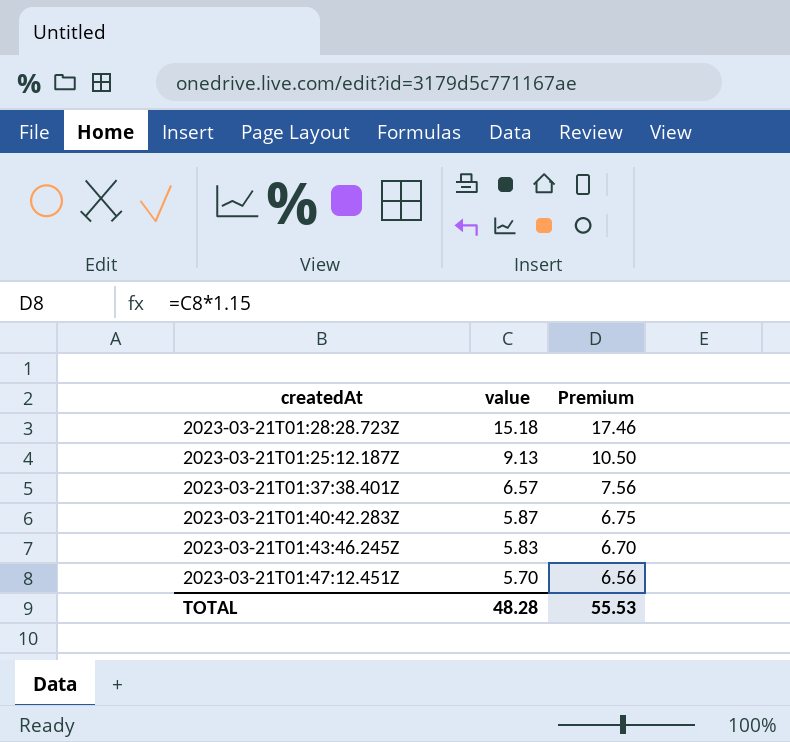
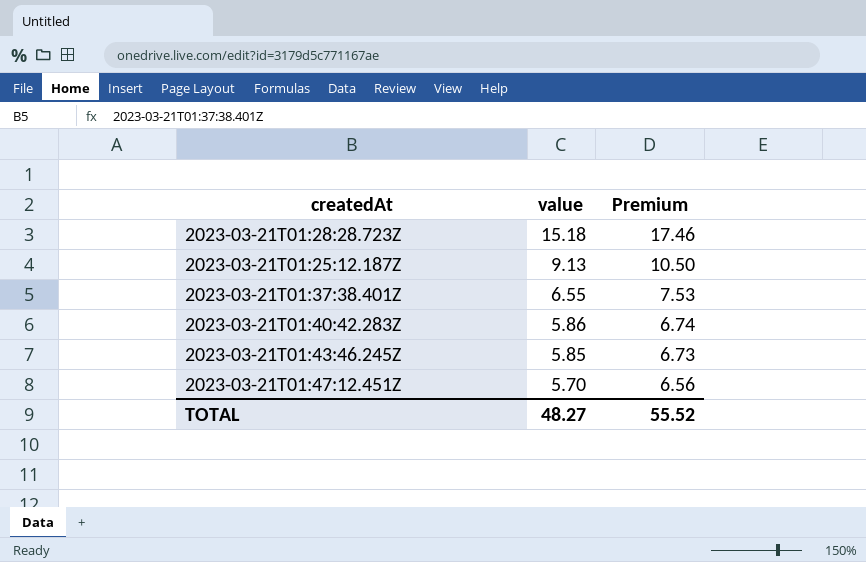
2023-03-21T01:37:38.401Z | value: 6.57 -> 6.55
2023-03-21T01:37:38.401Z | Premium: 7.56 -> 7.53
2023-03-21T01:40:42.283Z | value: 5.87 -> 5.86
2023-03-21T01:40:42.283Z | Premium: 6.75 -> 6.74
2023-03-21T01:43:46.245Z | value: 5.83 -> 5.85
2023-03-21T01:43:46.245Z | Premium: 6.70 -> 6.73
TOTAL | value: 48.28 -> 48.27
TOTAL | Premium: 55.53 -> 55.52

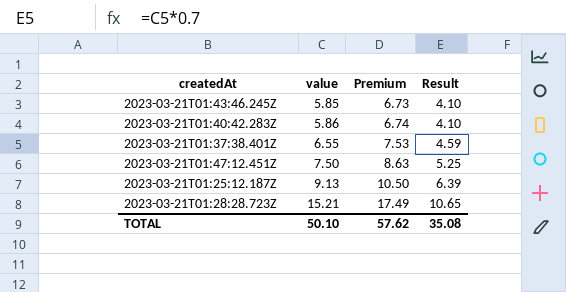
row order: value descending -> value ascending
column Result | formula: none -> [value] * 0.7
2023-03-21T01:47:12.451Z | value: 5.70 -> 7.50
2023-03-21T01:47:12.451Z | Premium: 6.56 -> 8.63
2023-03-21T01:28:28.723Z | value: 15.18 -> 15.21
2023-03-21T01:28:28.723Z | Premium: 17.46 -> 17.49
TOTAL | value: 48.27 -> 50.10
TOTAL | Premium: 55.52 -> 57.62

